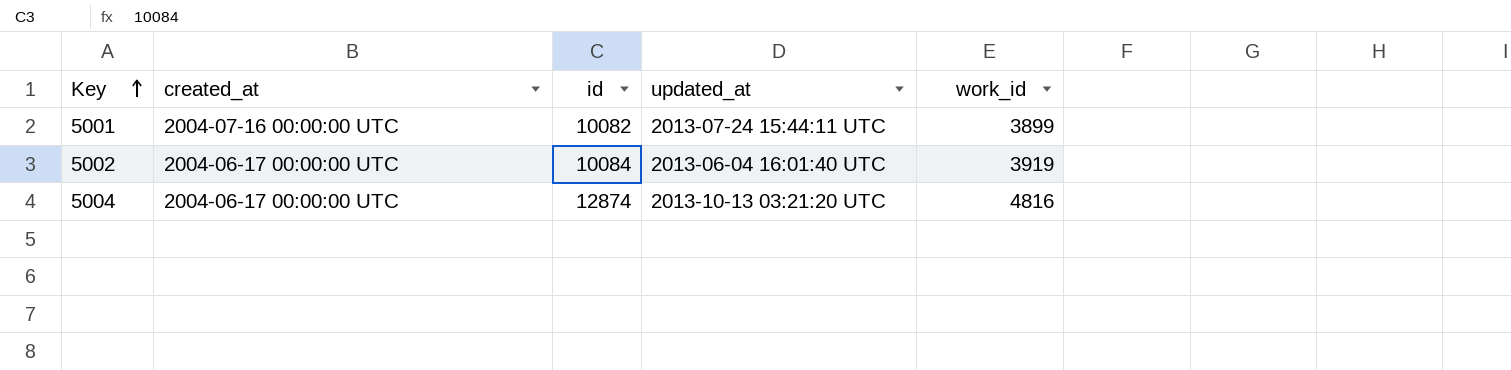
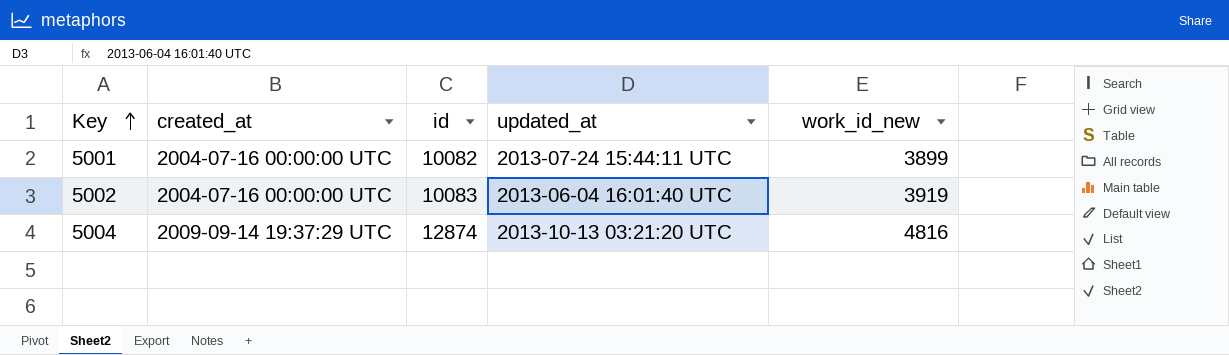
column name: work_id -> work_id_new
5002 | created_at: 2004-06-17 00:00:00 UTC -> 2004-07-16 00:00:00 UTC
5002 | id: 10084 -> 10083
5004 | created_at: 2004-06-17 00:00:00 UTC -> 2009-09-14 19:37:29 UTC

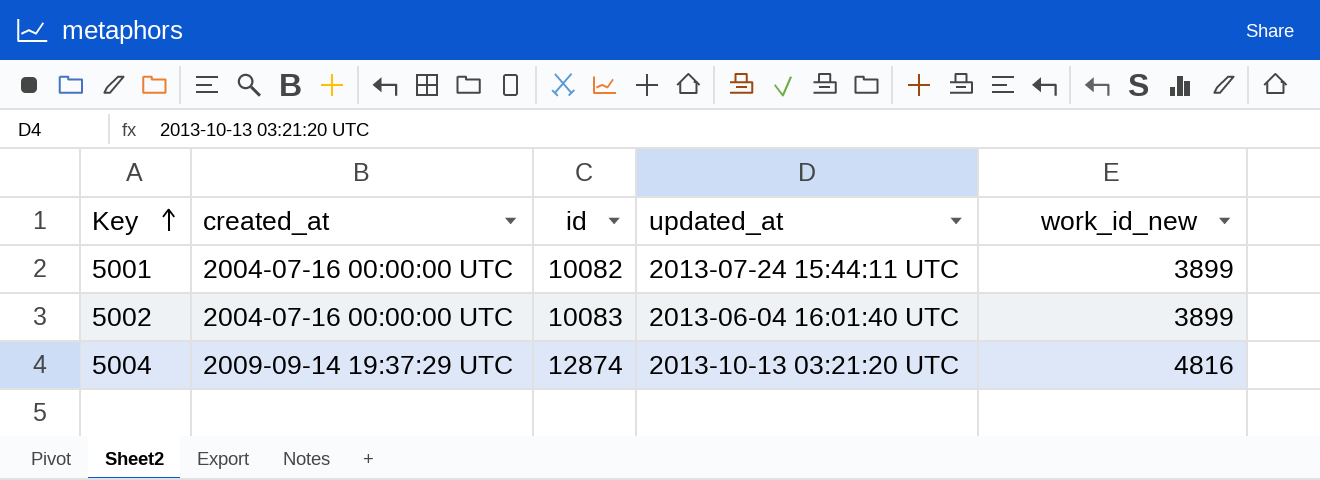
5002 | work_id_new: 3919 -> 3899

